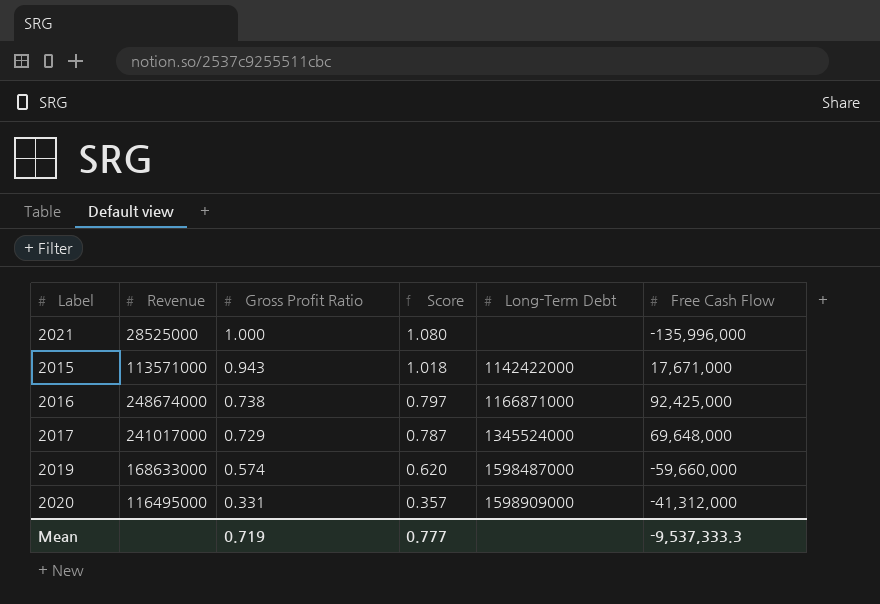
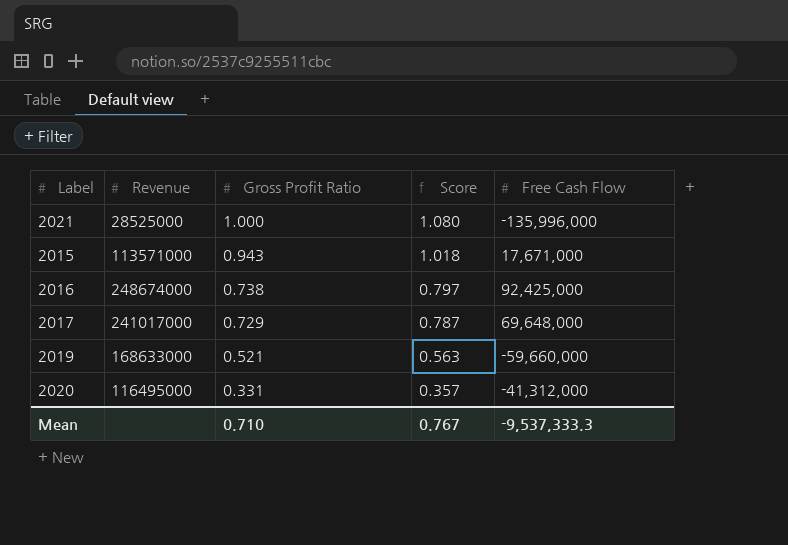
column Long-Term Debt | position: 5 -> none
2019 | Gross Profit Ratio: 0.574 -> 0.521
2019 | Score: 0.620 -> 0.563
Mean | Gross Profit Ratio: 0.719 -> 0.710
Mean | Score: 0.777 -> 0.767

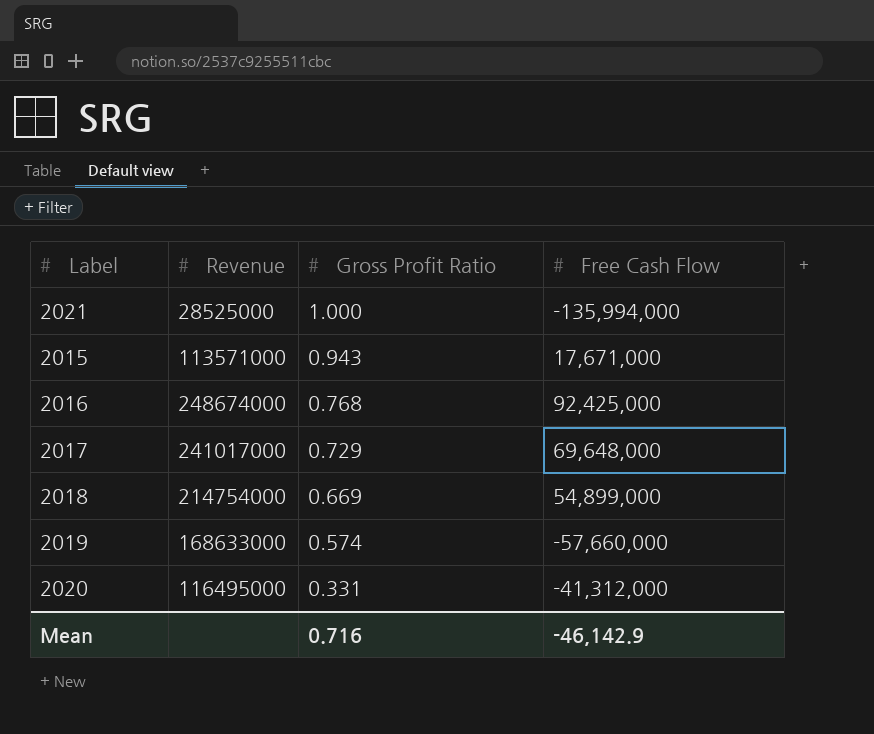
column Score | formula: [Gross Profit Ratio] * 1.08 -> none
2021 | Free Cash Flow: -135,996,000 -> -135,994,000
2016 | Gross Profit Ratio: 0.738 -> 0.768
row 2018: none -> 214754000 | 0.669 | 54,899,000
2019 | Gross Profit Ratio: 0.521 -> 0.574
2019 | Free Cash Flow: -59,660,000 -> -57,660,000
Mean | Gross Profit Ratio: 0.710 -> 0.716
Mean | Free Cash Flow: -9,537,333.3 -> -46,142.9

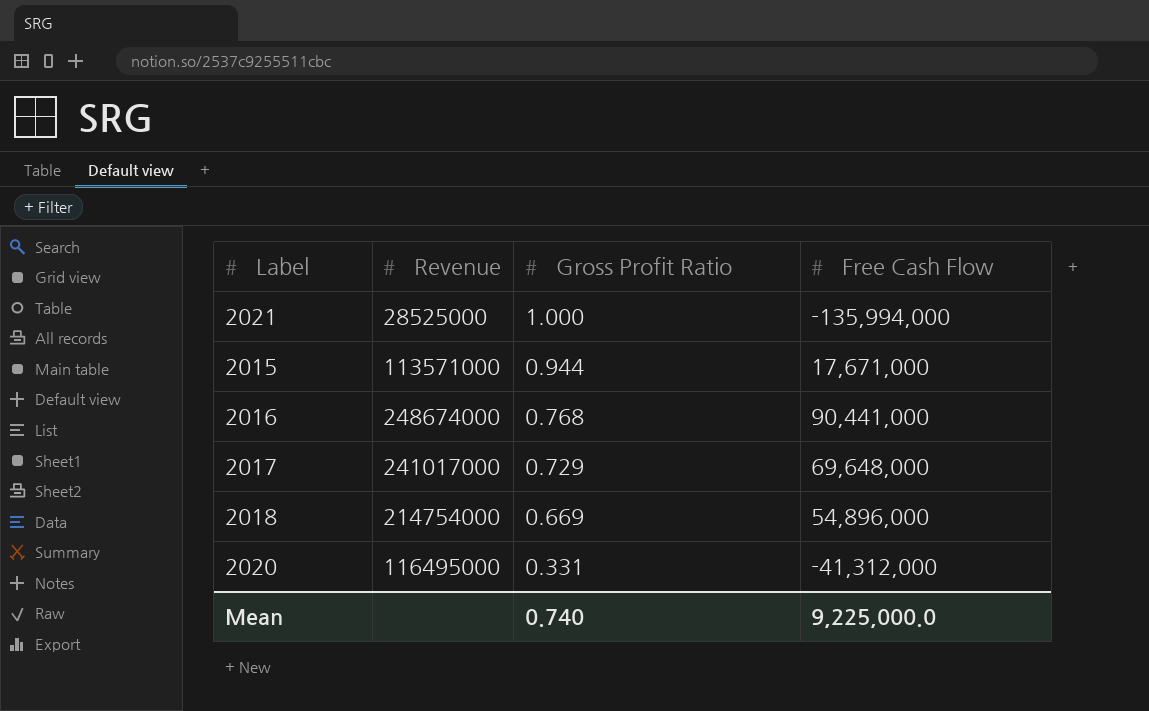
row 2019: 168633000 | 0.574 | -57,660,000 -> none
2015 | Gross Profit Ratio: 0.943 -> 0.944
2016 | Free Cash Flow: 92,425,000 -> 90,441,000
2018 | Free Cash Flow: 54,899,000 -> 54,896,000
Mean | Gross Profit Ratio: 0.716 -> 0.740
Mean | Free Cash Flow: -46,142.9 -> 9,225,000.0

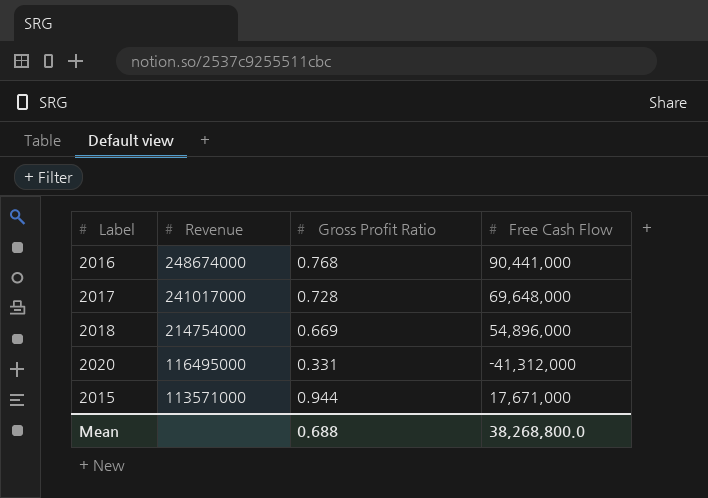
row order: Gross Profit Ratio descending -> Revenue descending
row 2021: 28525000 | 1.000 | -135,994,000 -> none
2017 | Gross Profit Ratio: 0.729 -> 0.728
Mean | Gross Profit Ratio: 0.740 -> 0.688
Mean | Free Cash Flow: 9,225,000.0 -> 38,268,800.0

